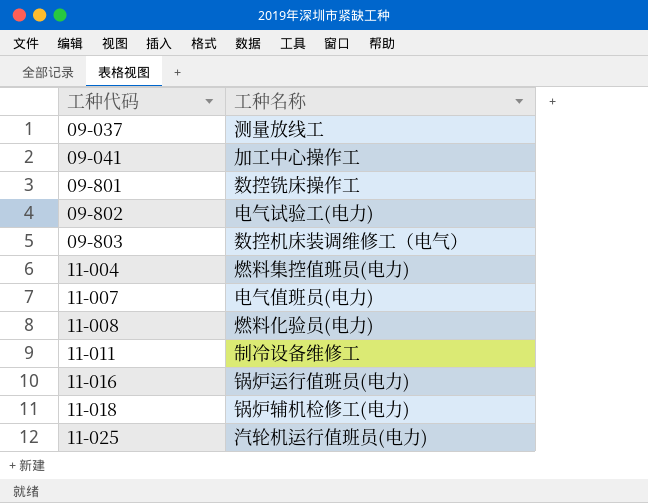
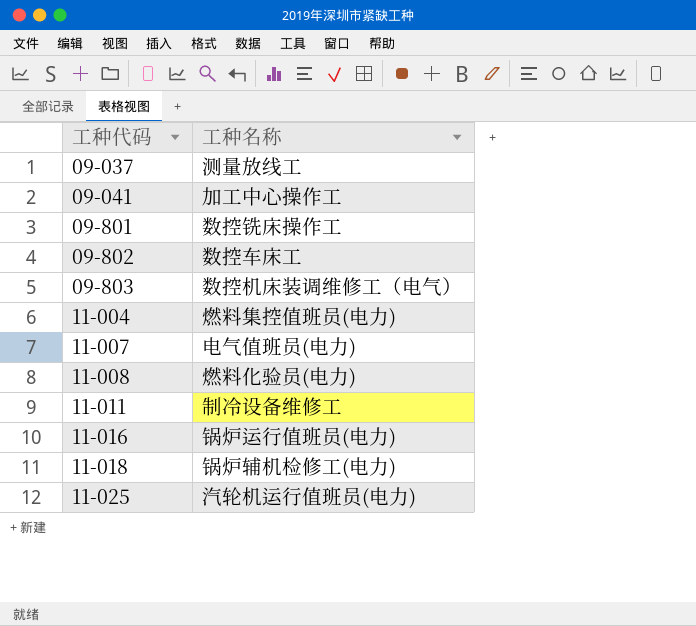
09-802 | 工种名称: 电气试验工(电力) -> 数控车床工

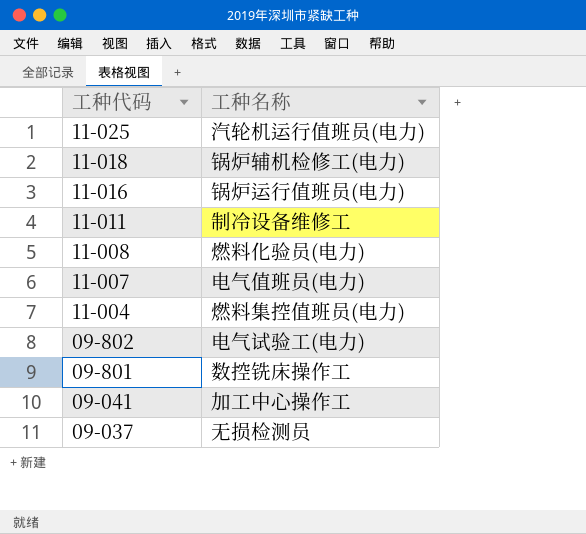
row order: 工种代码 ascending -> 工种代码 descending
row 09-803: 数控机床装调维修工（电气） -> none
09-802 | 工种名称: 数控车床工 -> 电气试验工(电力)
09-037 | 工种名称: 测量放线工 -> 无损检测员

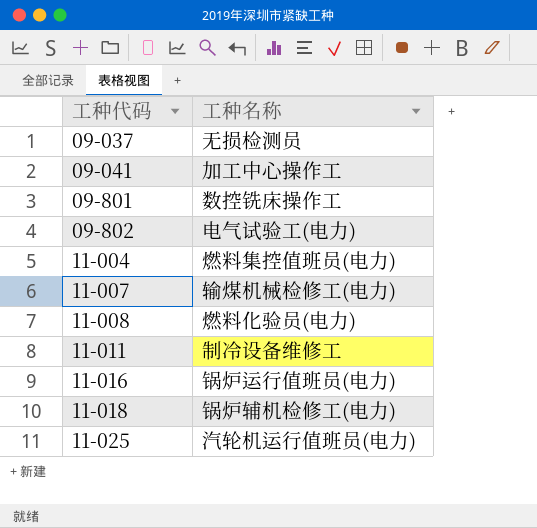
row order: 工种代码 descending -> 工种代码 ascending
11-007 | 工种名称: 电气值班员(电力) -> 输煤机械检修工(电力)

